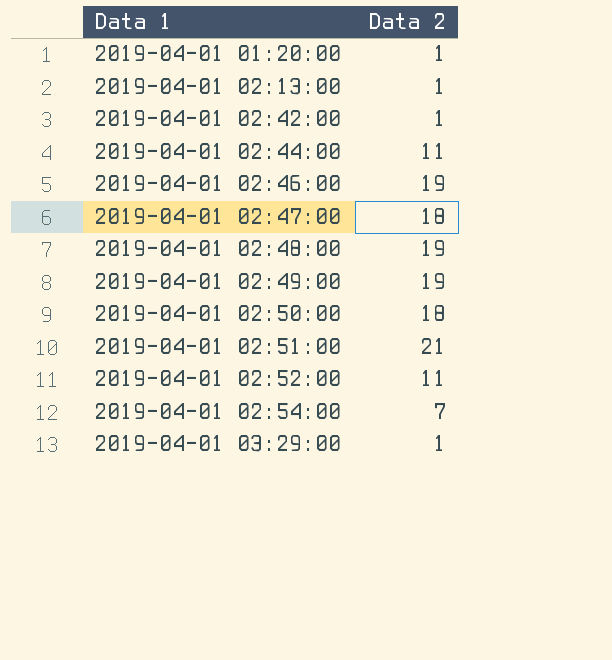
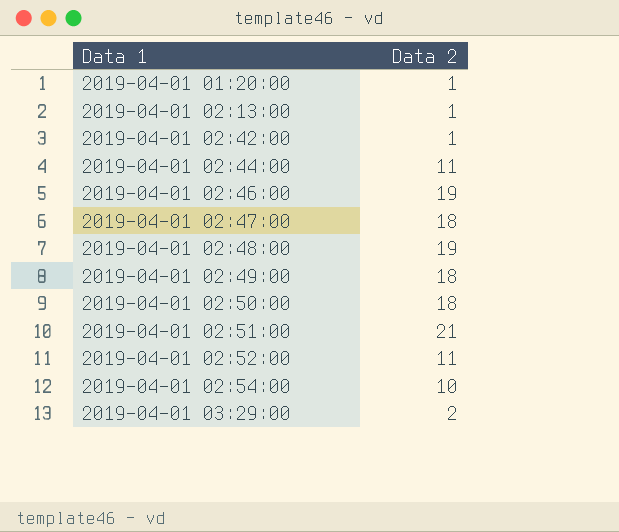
2019-04-01 02:49:00 | Data 2: 19 -> 18
2019-04-01 02:54:00 | Data 2: 7 -> 10
2019-04-01 03:29:00 | Data 2: 1 -> 2

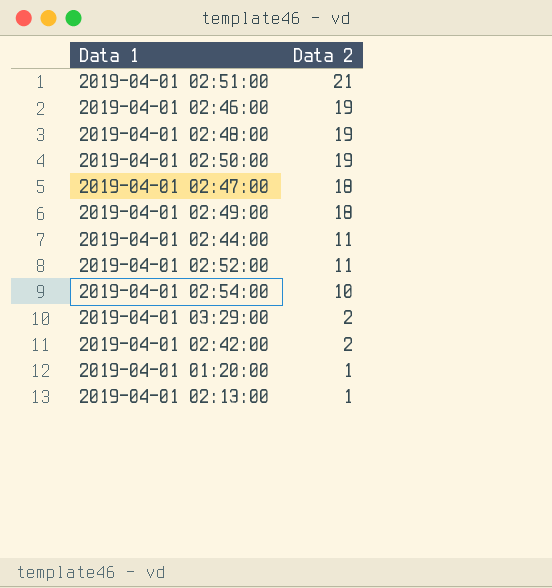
row order: Data 1 ascending -> Data 2 descending
2019-04-01 02:50:00 | Data 2: 18 -> 19
2019-04-01 02:42:00 | Data 2: 1 -> 2

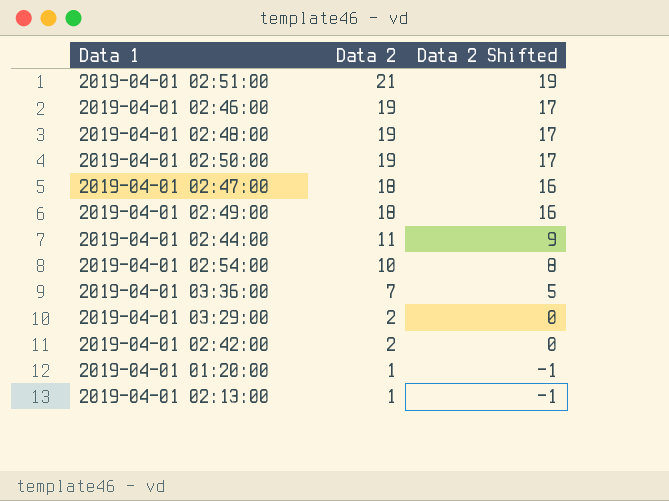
column Data 2 Shifted | formula: none -> [Data 2] - 2
row 2019-04-01 02:52:00: 11 -> none
row 2019-04-01 03:36:00: none -> 7 | 5

